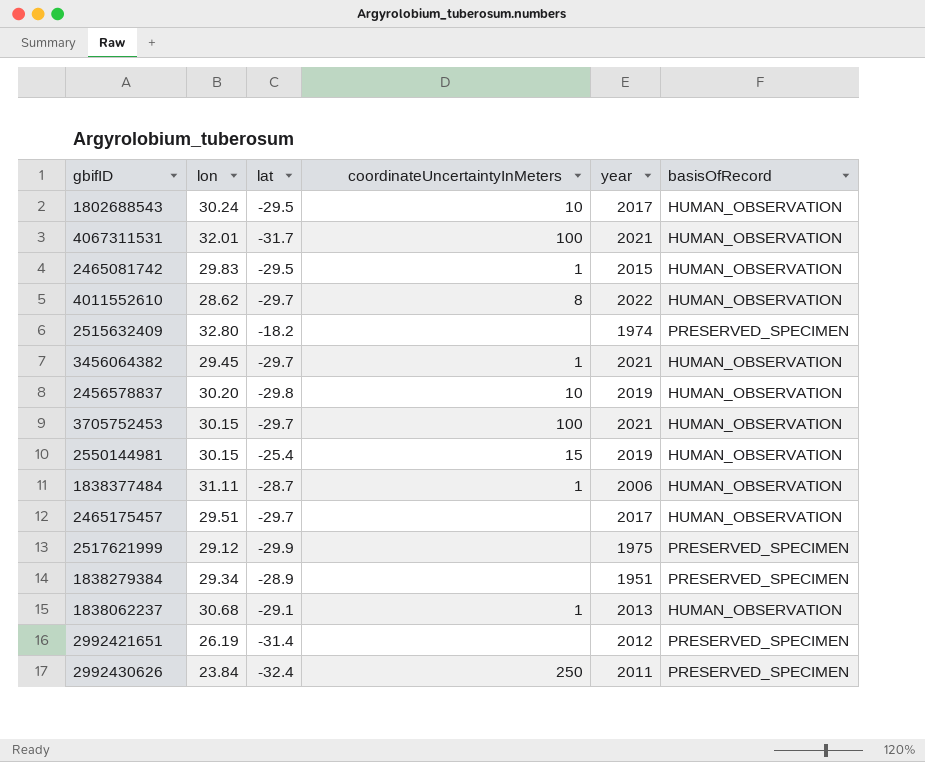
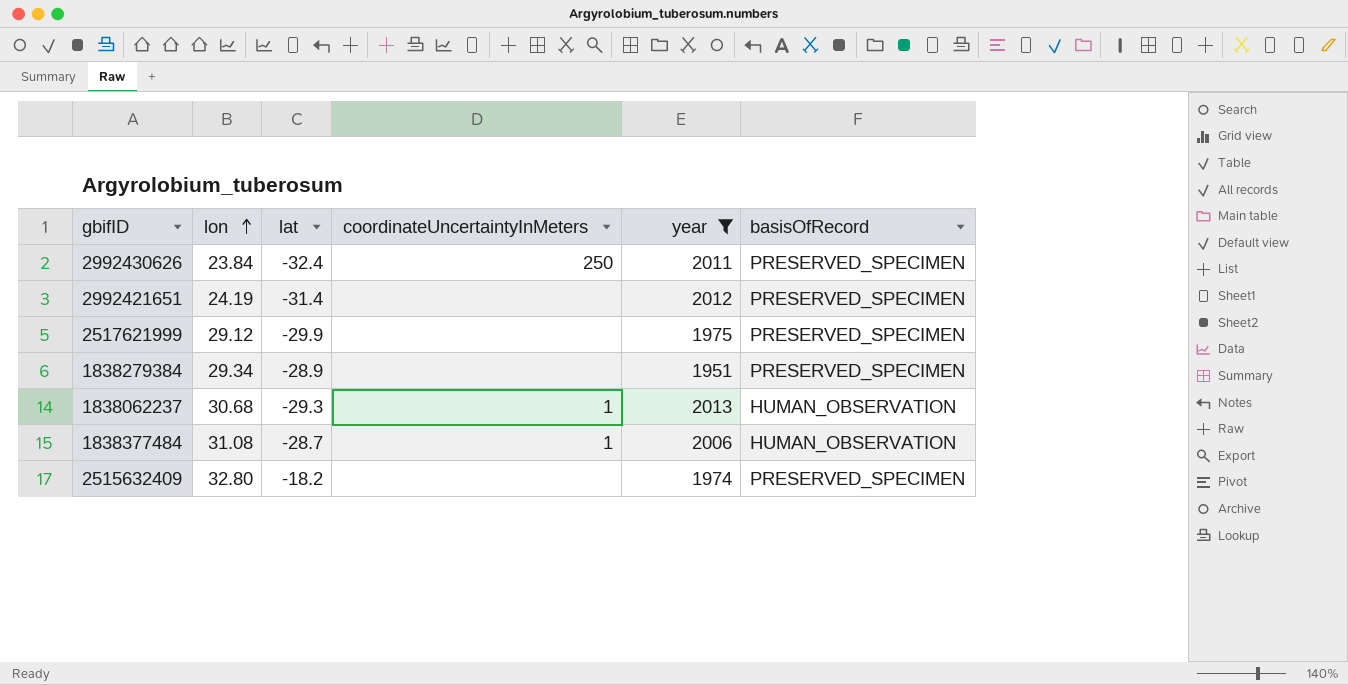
filter: none -> year <= 2013
row order: none -> lon ascending
2992421651 | lon: 26.19 -> 24.19
1838062237 | lat: -29.1 -> -29.3
1838377484 | lon: 31.11 -> 31.08

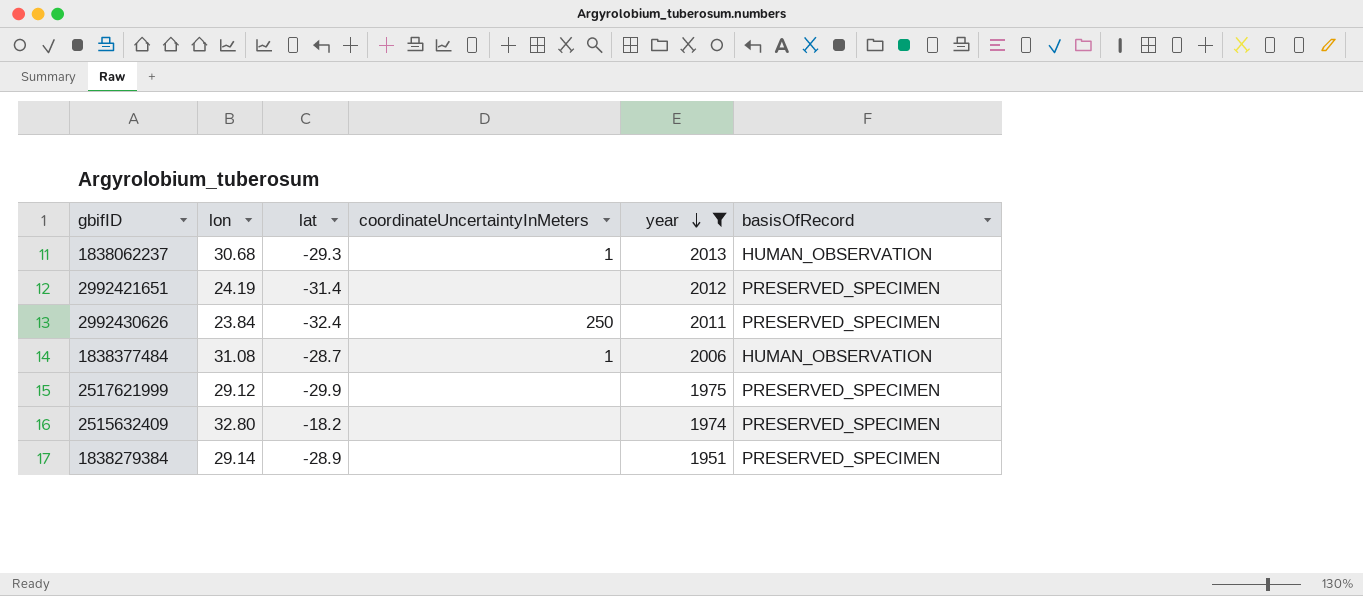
row order: lon ascending -> year descending
1838279384 | lon: 29.34 -> 29.14

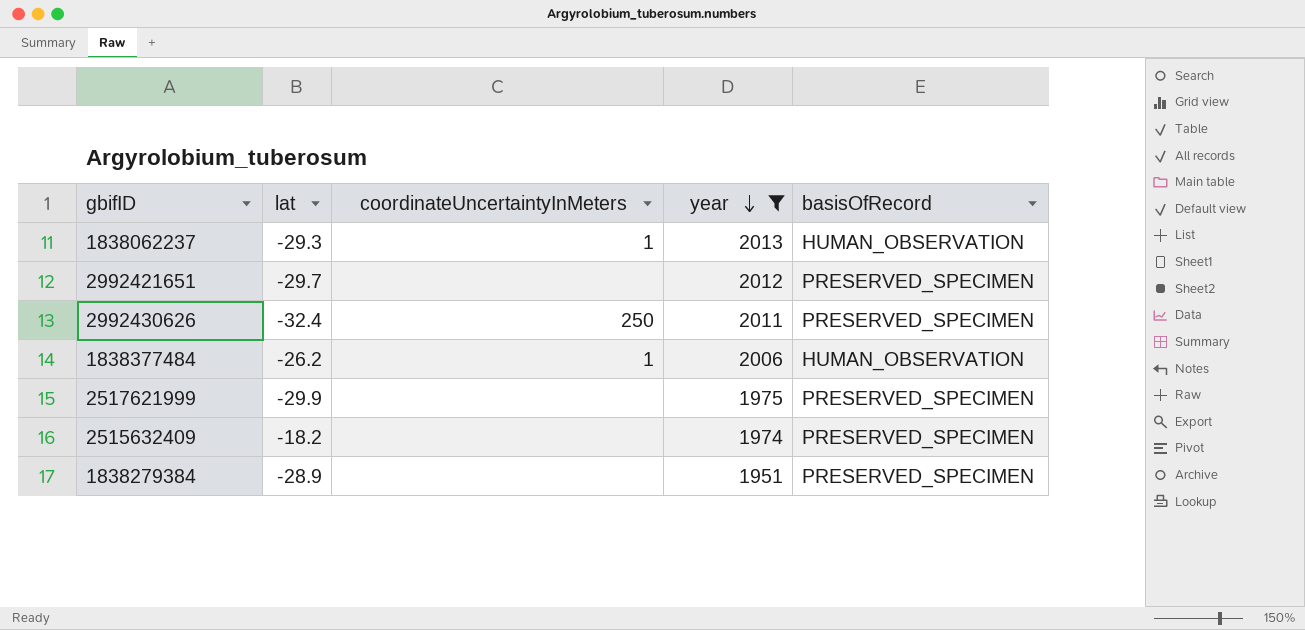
column lon | position: 2 -> none
2992421651 | lat: -31.4 -> -29.7
1838377484 | lat: -28.7 -> -26.2

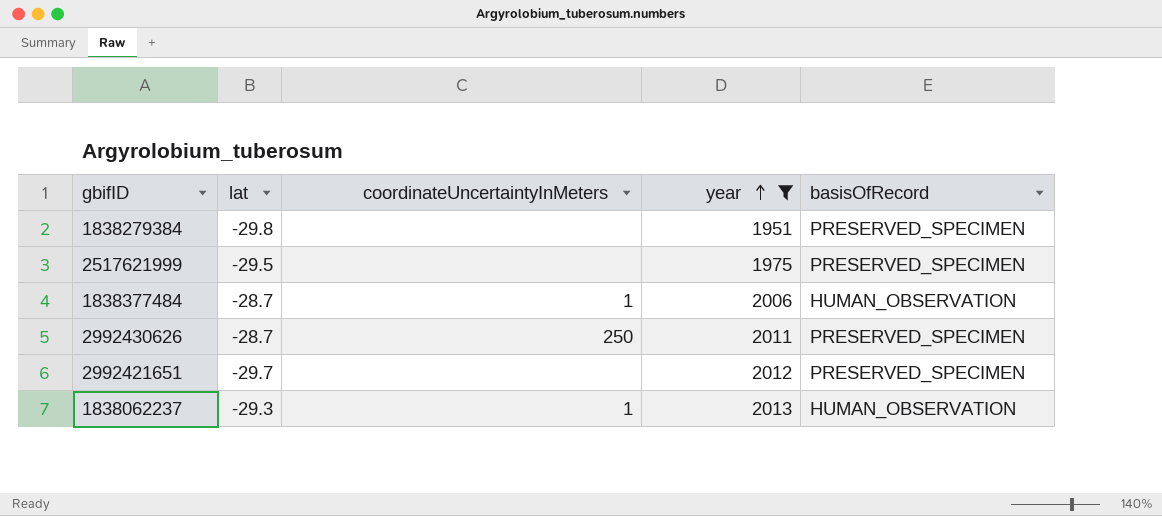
row order: year descending -> year ascending
row 2515632409: -18.2 | none | 1974 | PRESERVED_SPECIMEN -> none
1838279384 | lat: -28.9 -> -29.8
2517621999 | lat: -29.9 -> -29.5
1838377484 | lat: -26.2 -> -28.7
2992430626 | lat: -32.4 -> -28.7

